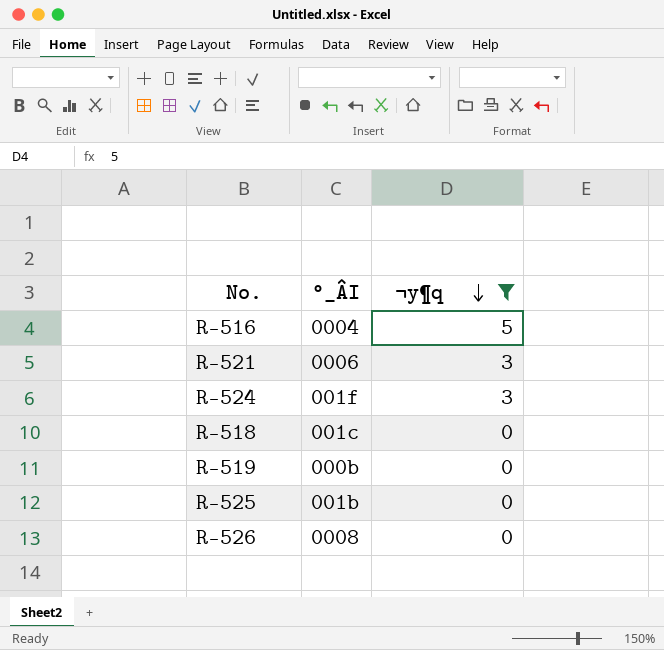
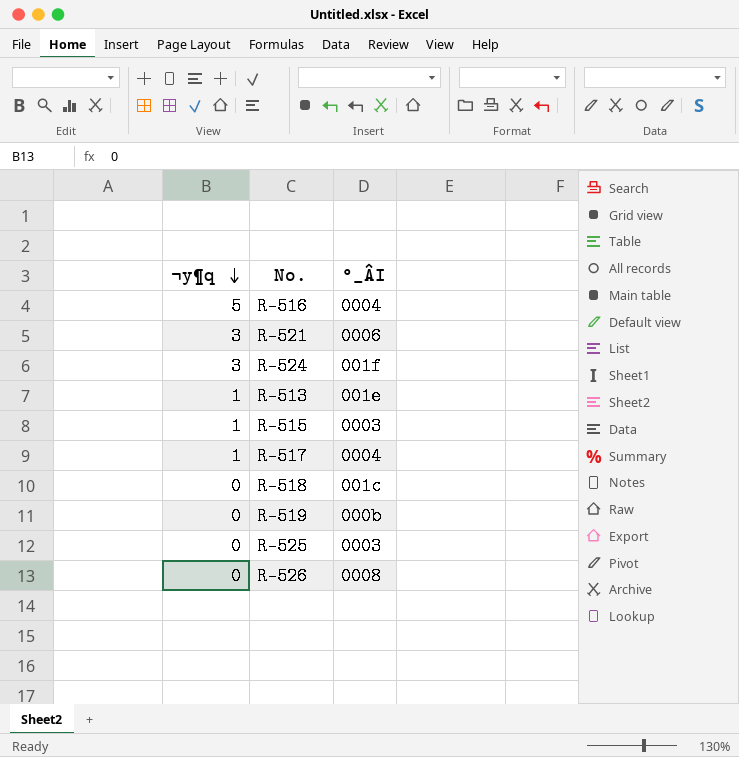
filter: ¬y¶q != 1 -> none
column ¬y¶q | position: 3 -> 1
R-525 | °_ÂI: 001b -> 0003

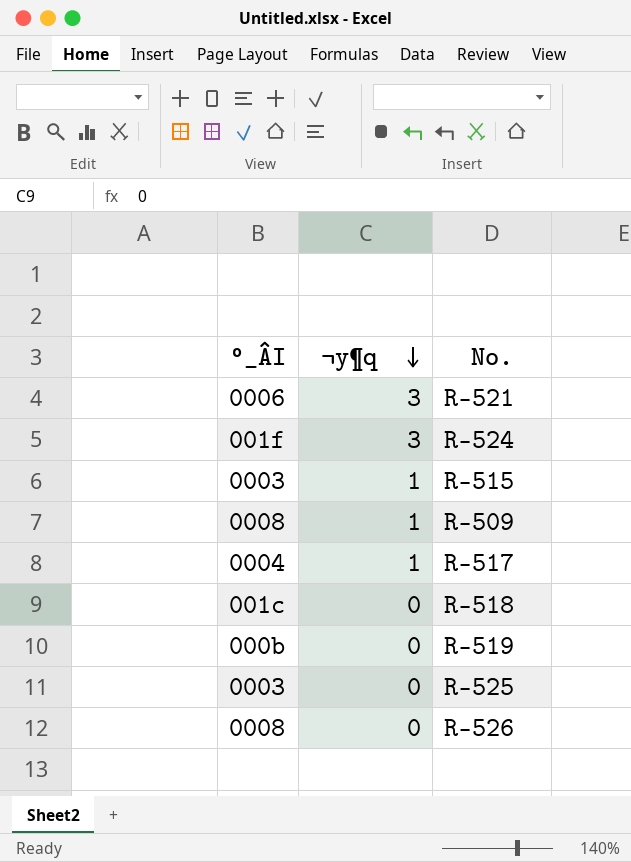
column °_ÂI | position: 3 -> 1
row R-516: 5 | 0004 -> none
row R-513: 1 | 001e -> none
row R-509: none -> 0008 | 1

